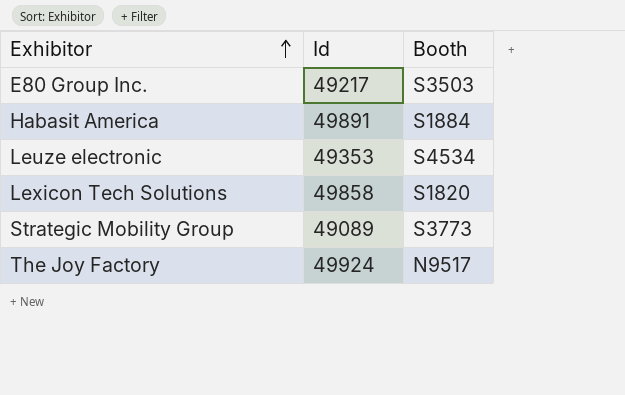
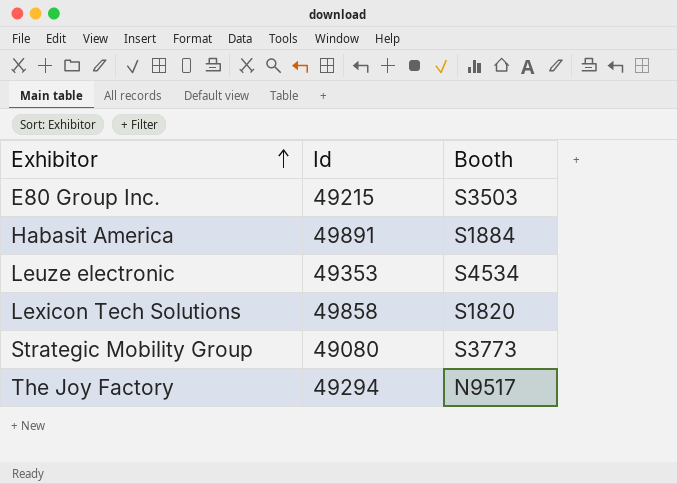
E80 Group Inc. | Id: 49217 -> 49215
Strategic Mobility Group | Id: 49089 -> 49080
The Joy Factory | Id: 49924 -> 49294

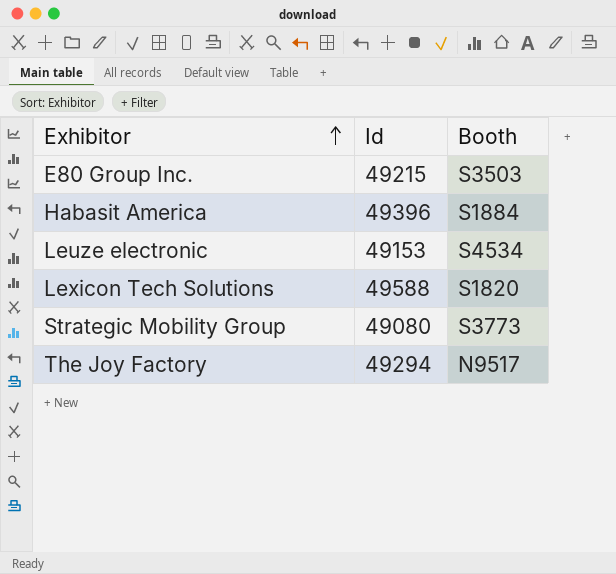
Habasit America | Id: 49891 -> 49396
Leuze electronic | Id: 49353 -> 49153
Lexicon Tech Solutions | Id: 49858 -> 49588

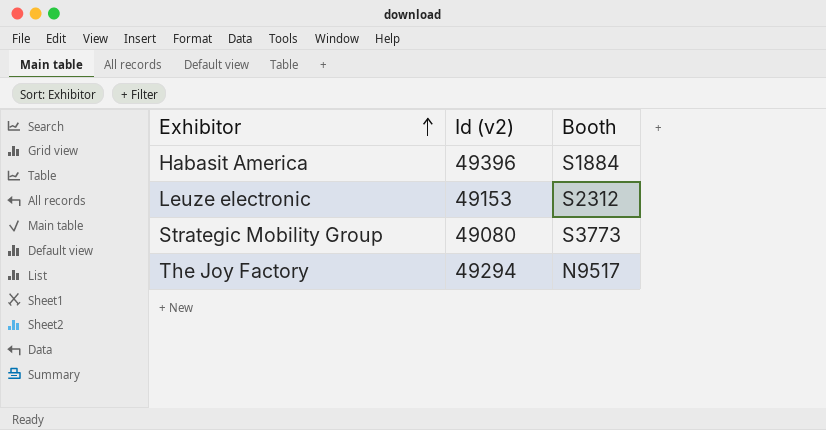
column name: Id -> Id (v2)
row E80 Group Inc.: 49215 | S3503 -> none
row Lexicon Tech Solutions: 49588 | S1820 -> none
Leuze electronic | Booth: S4534 -> S2312

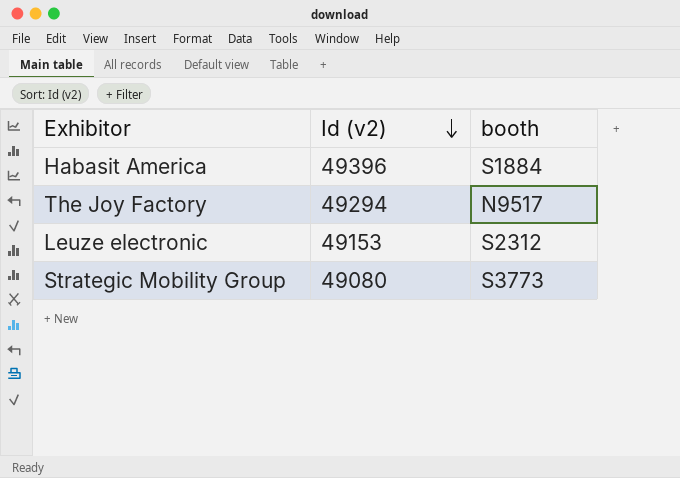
row order: Exhibitor ascending -> Id (v2) descending
column name: Booth -> booth

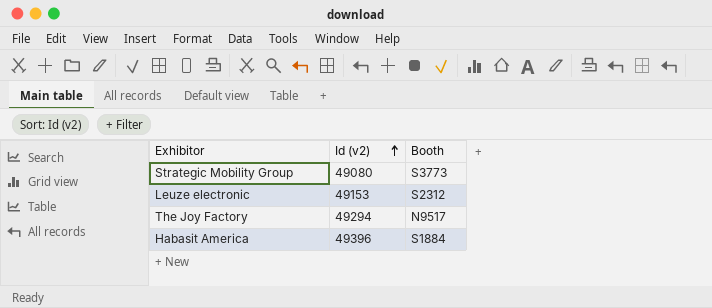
row order: Id (v2) descending -> Id (v2) ascending
column name: booth -> Booth

